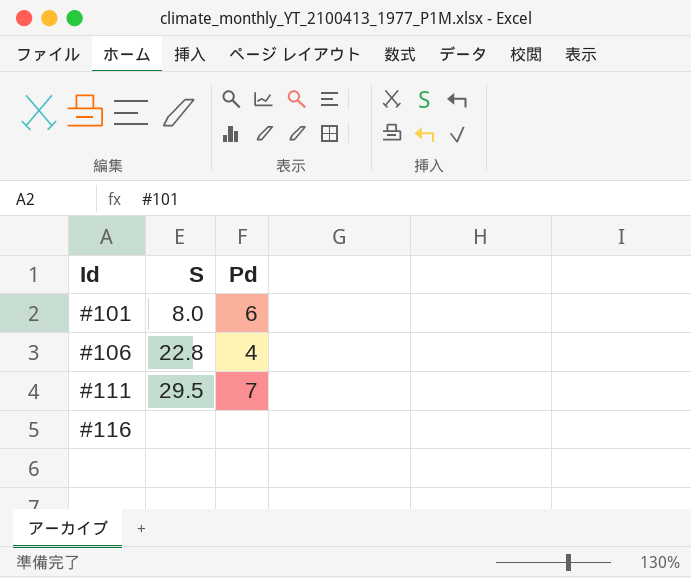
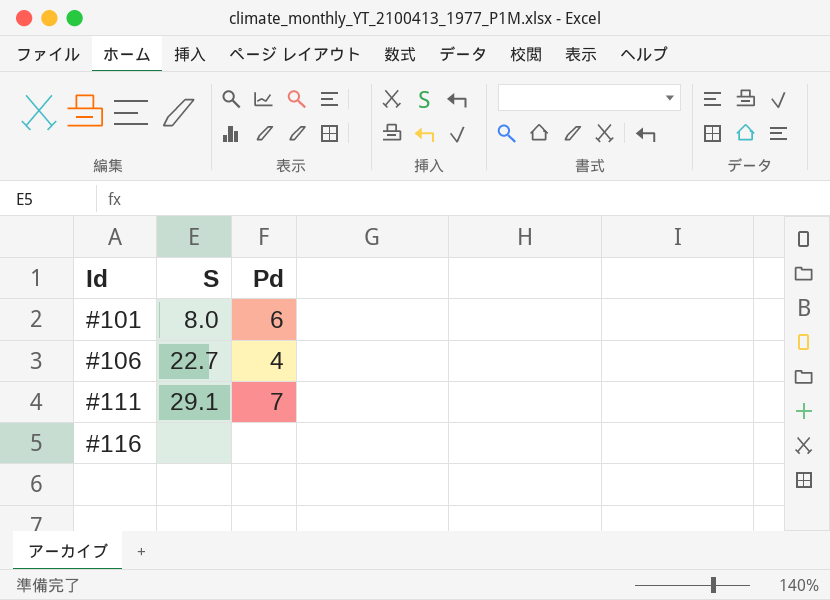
#106 | S: 22.8 -> 22.7
#111 | S: 29.5 -> 29.1

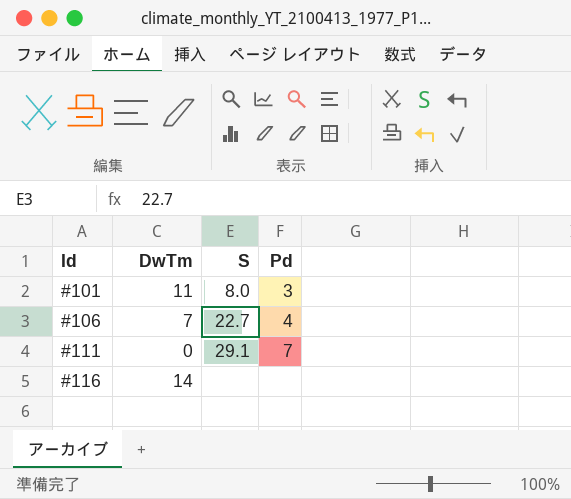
column DwTm | position: none -> 2
#101 | Pd: 6 -> 3

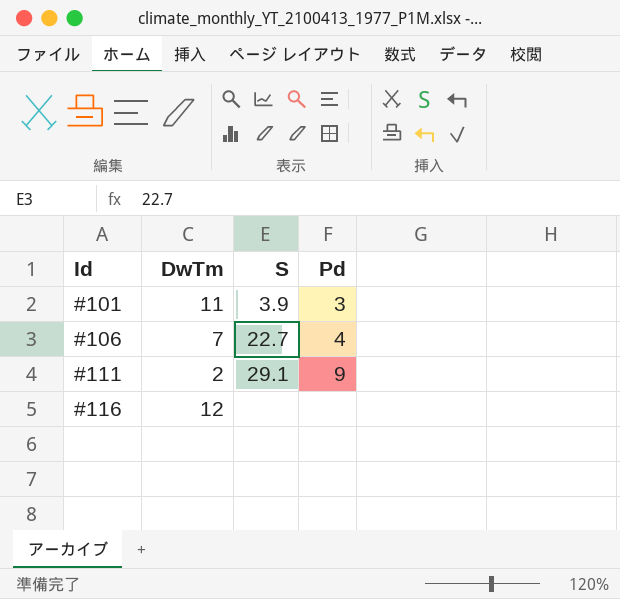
#101 | S: 8.0 -> 3.9
#111 | DwTm: 0 -> 2
#111 | Pd: 7 -> 9
#116 | DwTm: 14 -> 12

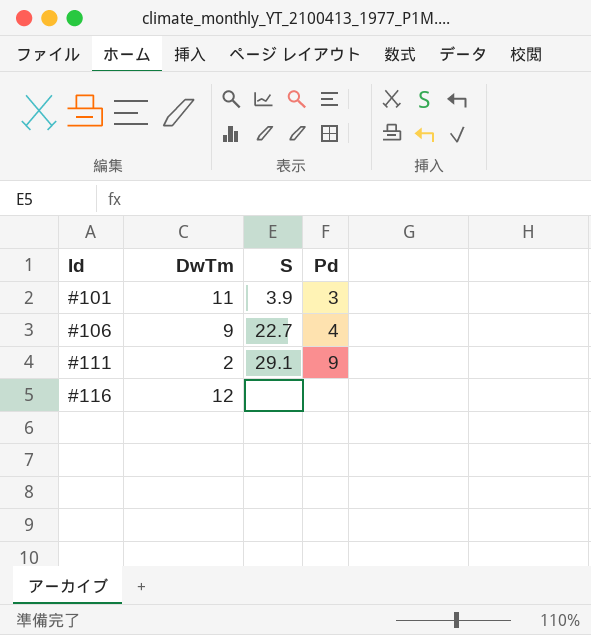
#106 | DwTm: 7 -> 9

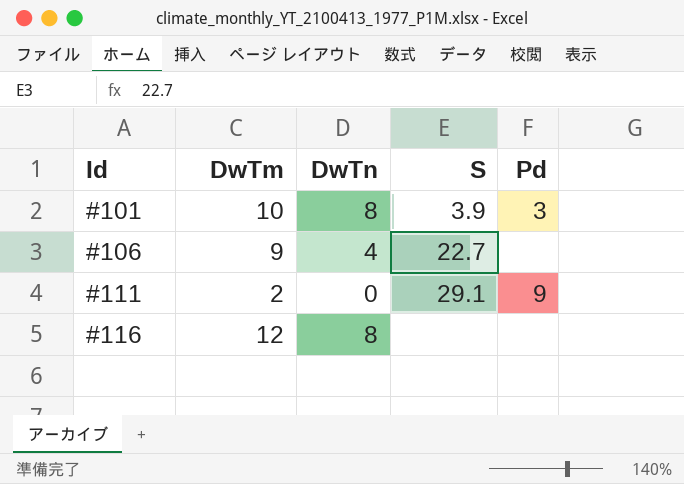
column DwTn | position: none -> 3
#101 | DwTm: 11 -> 10
#106 | Pd: 4 -> none

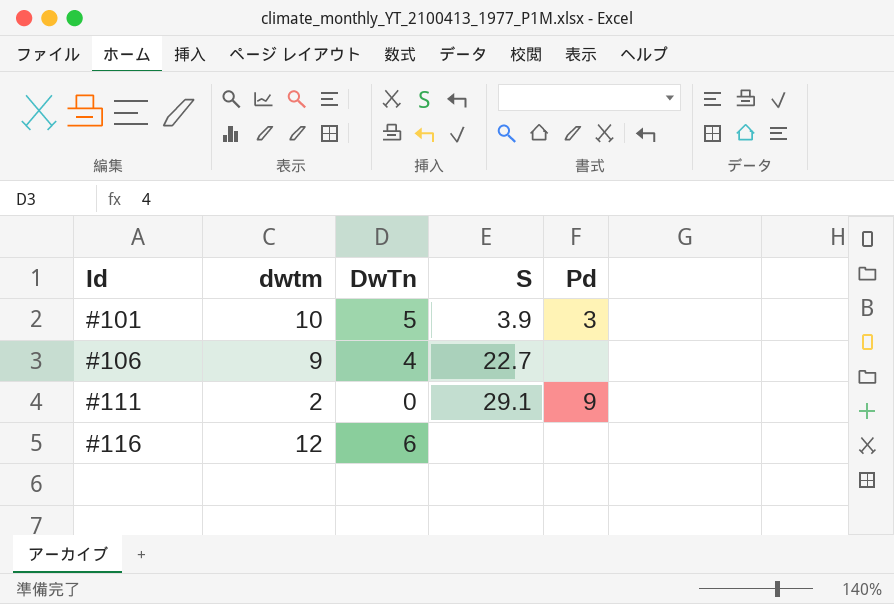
column name: DwTm -> dwtm
#101 | DwTn: 8 -> 5
#116 | DwTn: 8 -> 6

